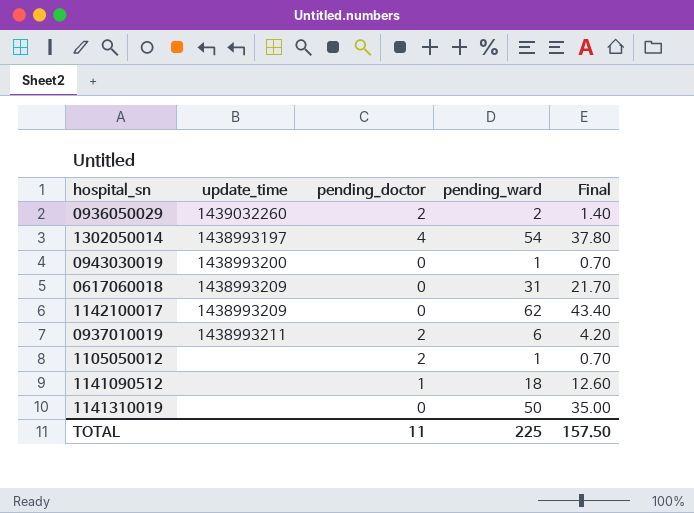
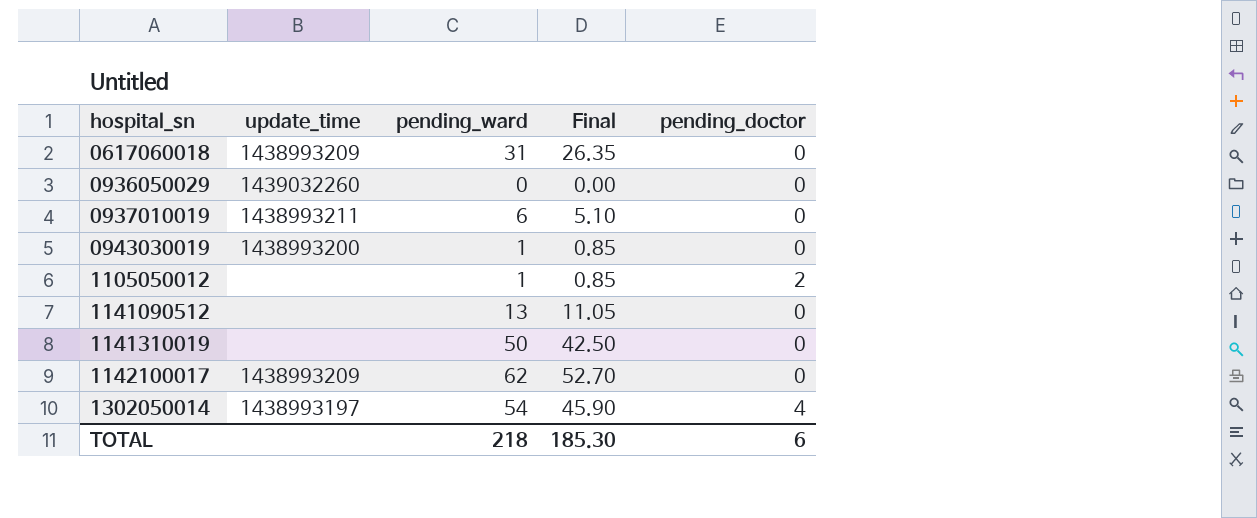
row order: none -> hospital_sn ascending
column Final | formula: [pending_ward] * 0.7 -> [pending_ward] * 0.85
column pending_doctor | position: 3 -> 5
0936050029 | pending_ward: 2 -> 0
0936050029 | pending_doctor: 2 -> 0
0937010019 | pending_doctor: 2 -> 0
1141090512 | pending_ward: 18 -> 13
1141090512 | pending_doctor: 1 -> 0
TOTAL | pending_ward: 225 -> 218
TOTAL | Final: 157.50 -> 185.30
TOTAL | pending_doctor: 11 -> 6

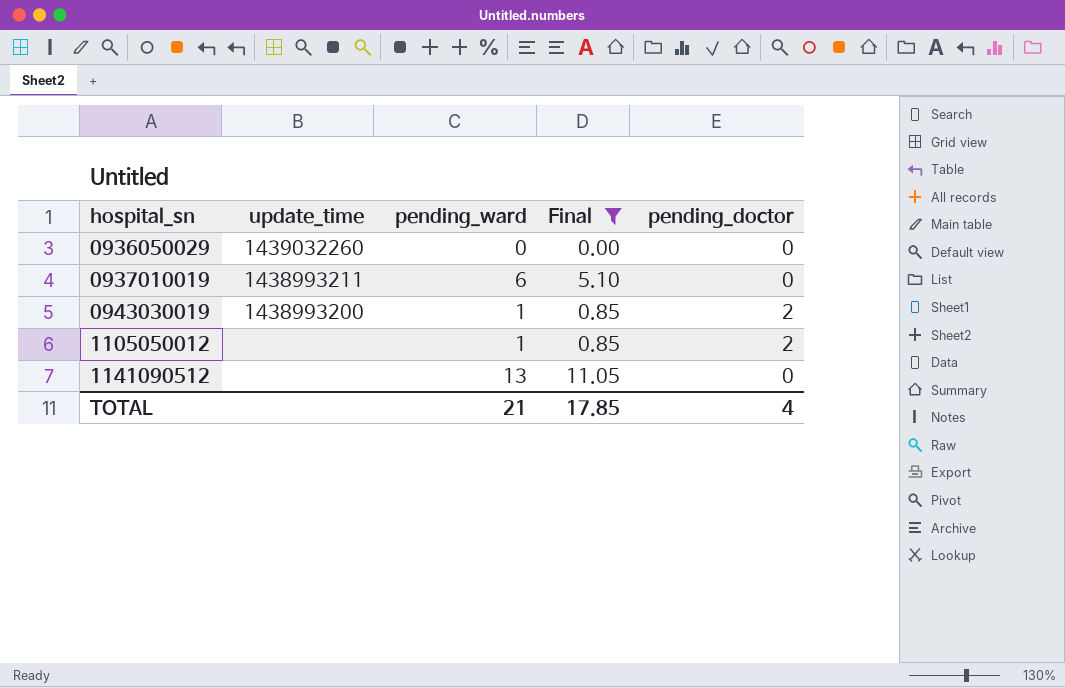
filter: none -> Final <= 11.05
0943030019 | pending_doctor: 0 -> 2
TOTAL | pending_ward: 218 -> 21
TOTAL | Final: 185.30 -> 17.85
TOTAL | pending_doctor: 6 -> 4

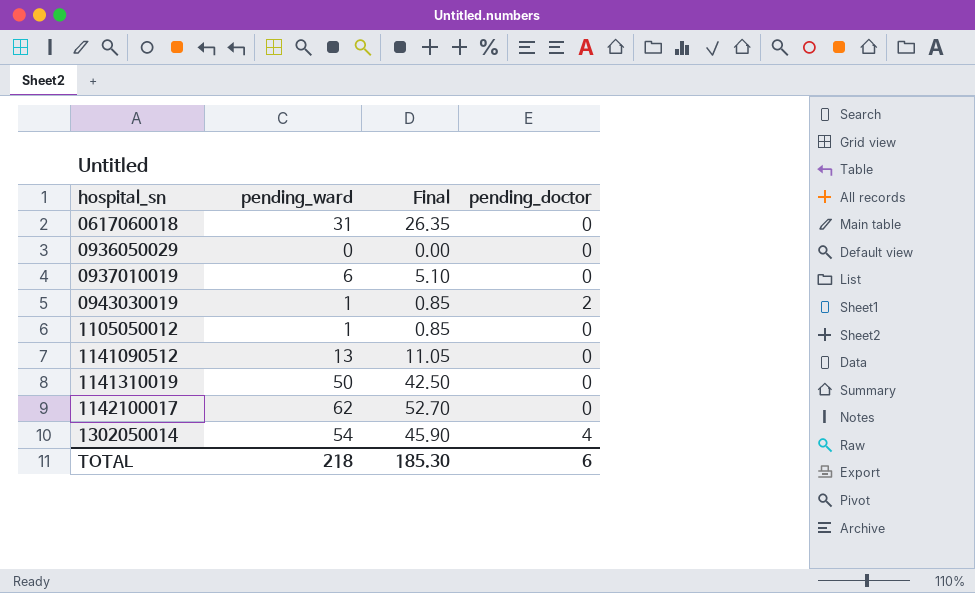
filter: Final <= 11.05 -> none
column update_time | position: 2 -> none
1105050012 | pending_doctor: 2 -> 0
TOTAL | pending_ward: 21 -> 218
TOTAL | Final: 17.85 -> 185.30
TOTAL | pending_doctor: 4 -> 6

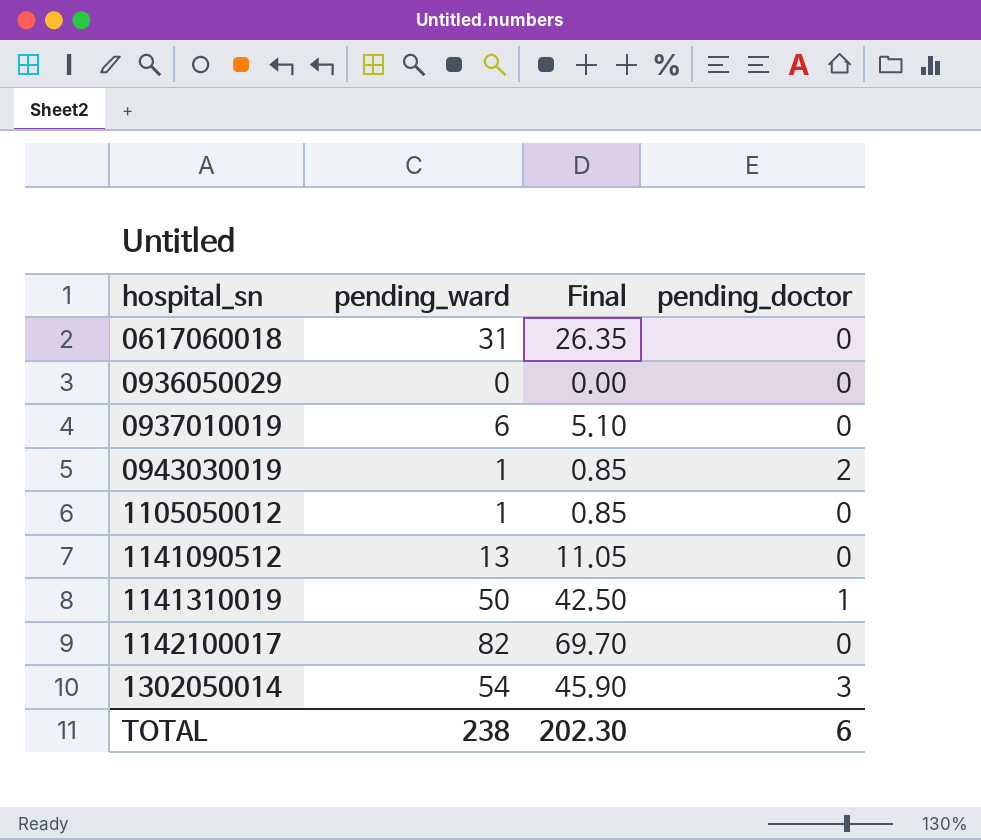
1141310019 | pending_doctor: 0 -> 1
1142100017 | pending_ward: 62 -> 82
1142100017 | Final: 52.70 -> 69.70
1302050014 | pending_doctor: 4 -> 3
TOTAL | pending_ward: 218 -> 238
TOTAL | Final: 185.30 -> 202.30

